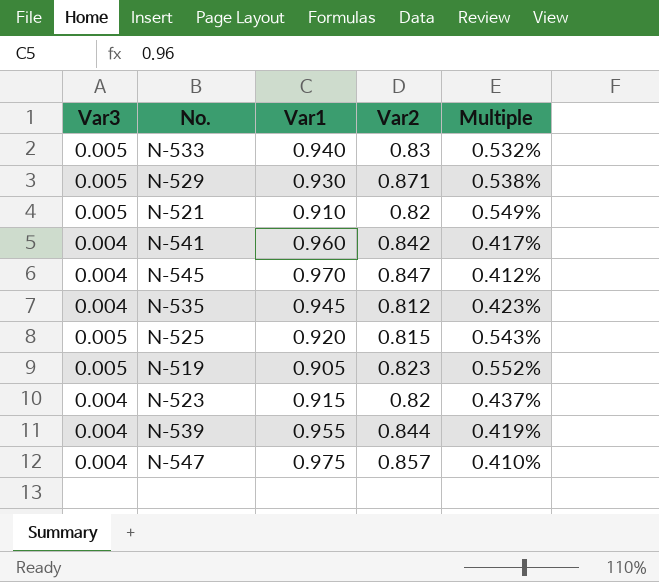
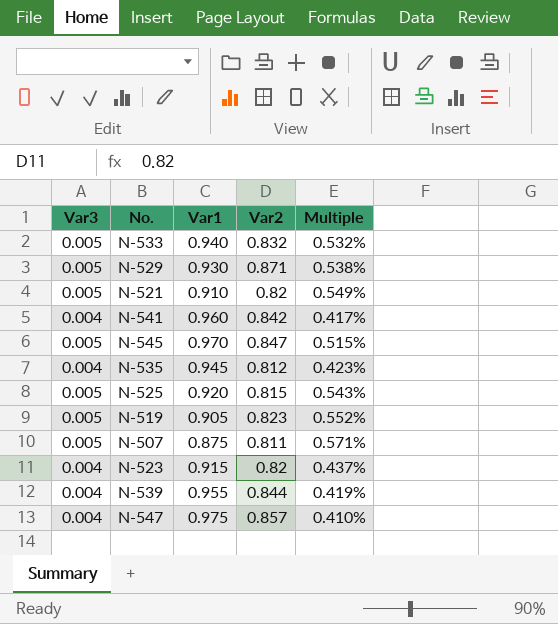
N-533 | Var2: 0.83 -> 0.832
N-545 | Var3: 0.004 -> 0.005
N-545 | Multiple: 0.412% -> 0.515%
row N-507: none -> 0.005 | 0.875 | 0.811 | 0.571%

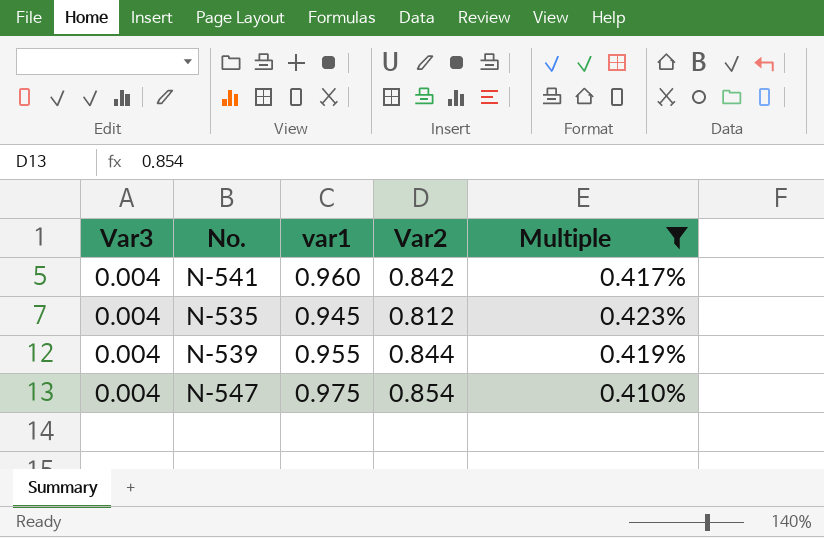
filter: none -> Multiple <= 0.423%
column name: Var1 -> var1
N-547 | Var2: 0.857 -> 0.854

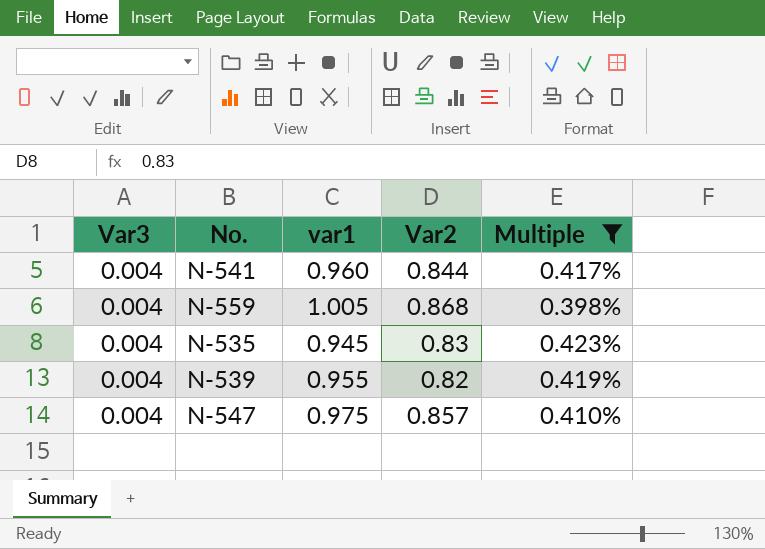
N-541 | Var2: 0.842 -> 0.844
row N-559: none -> 0.004 | 1.005 | 0.868 | 0.398%
N-535 | Var2: 0.812 -> 0.83
N-539 | Var2: 0.844 -> 0.82
N-547 | Var2: 0.854 -> 0.857

